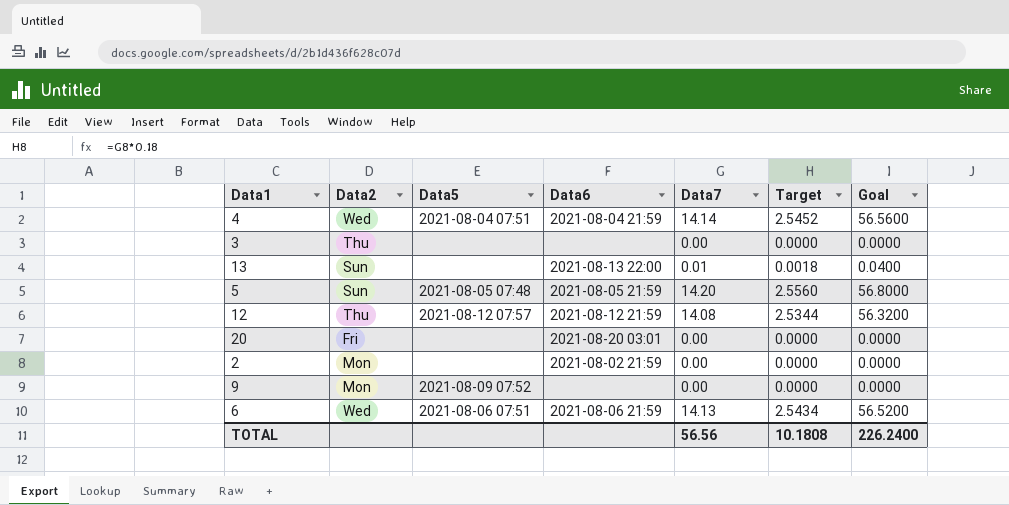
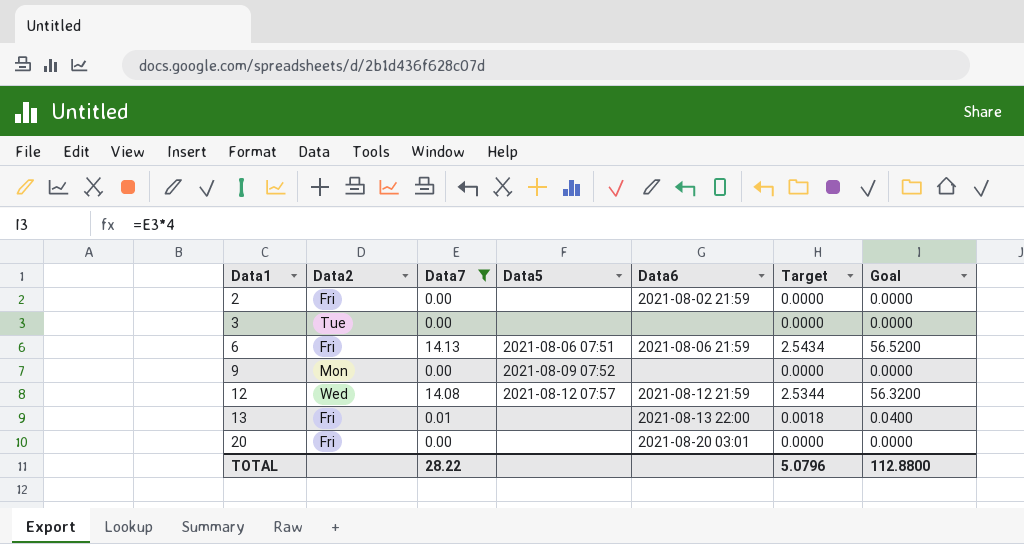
filter: none -> Data7 <= 14.13
row order: none -> Data1 ascending
column Data7 | position: 5 -> 3
2 | Data2: Mon -> Fri
3 | Data2: Thu -> Tue
6 | Data2: Wed -> Fri
12 | Data2: Thu -> Wed
13 | Data2: Sun -> Fri
TOTAL | Data7: 56.56 -> 28.22
TOTAL | Target: 10.1808 -> 5.0796
TOTAL | Goal: 226.2400 -> 112.8800

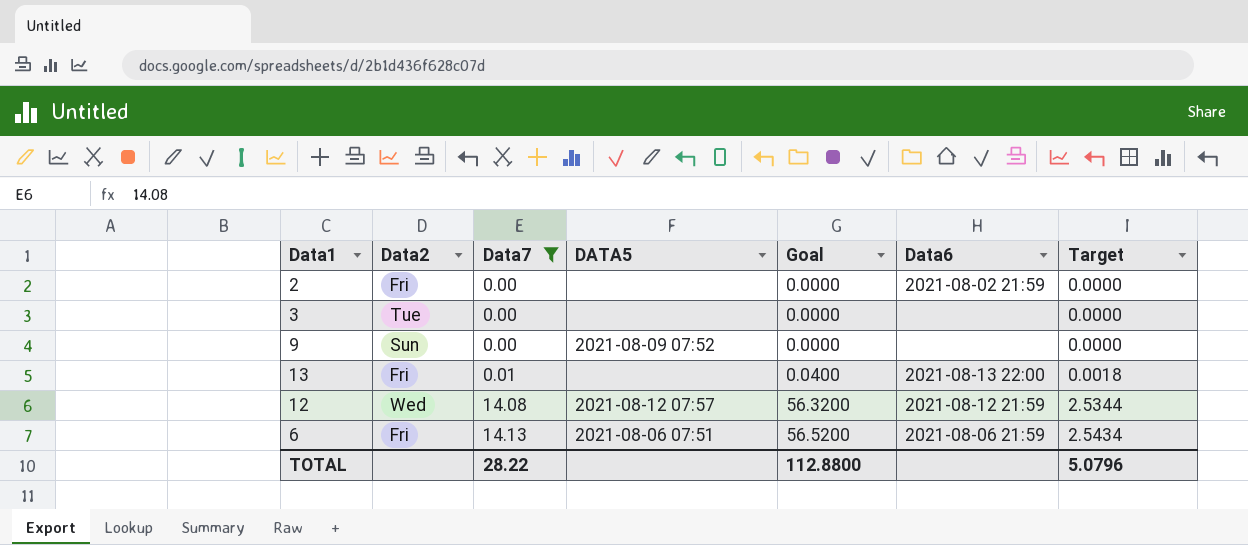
row order: Data1 ascending -> Data7 ascending
column name: Data5 -> DATA5
column Goal | position: 7 -> 5
row 20: Fri | 0.00 | none | 2021-08-20 03:01 | 0.0000 | 0.0000 -> none
9 | Data2: Mon -> Sun

